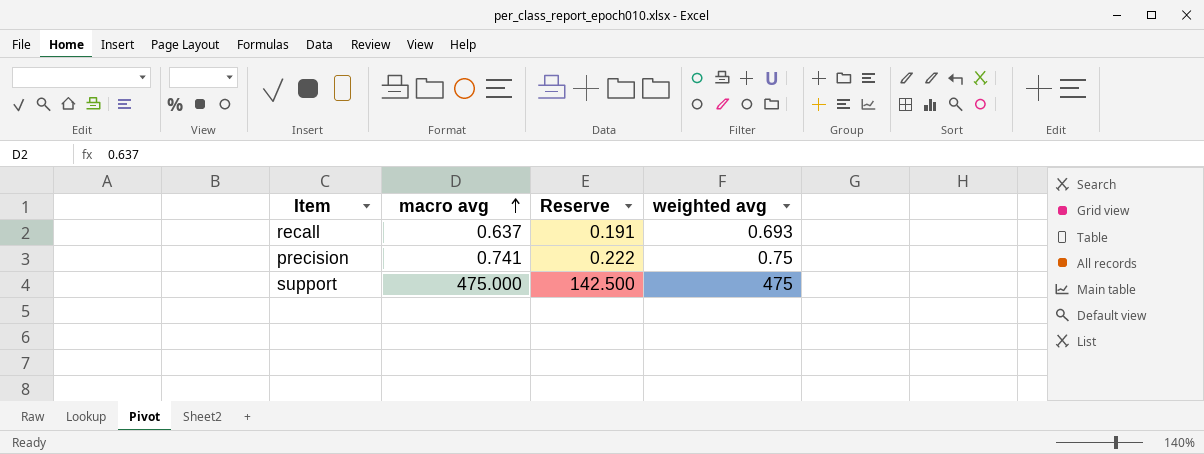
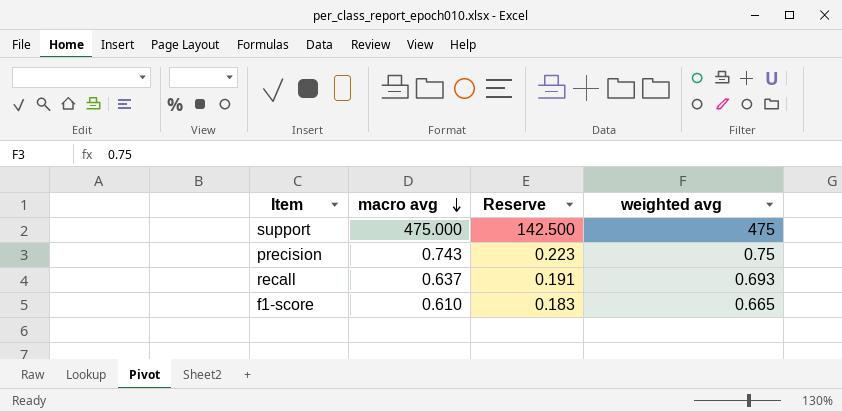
row order: macro avg ascending -> macro avg descending
precision | macro avg: 0.741 -> 0.743
precision | Reserve: 0.222 -> 0.223
row f1-score: none -> 0.610 | 0.183 | 0.665

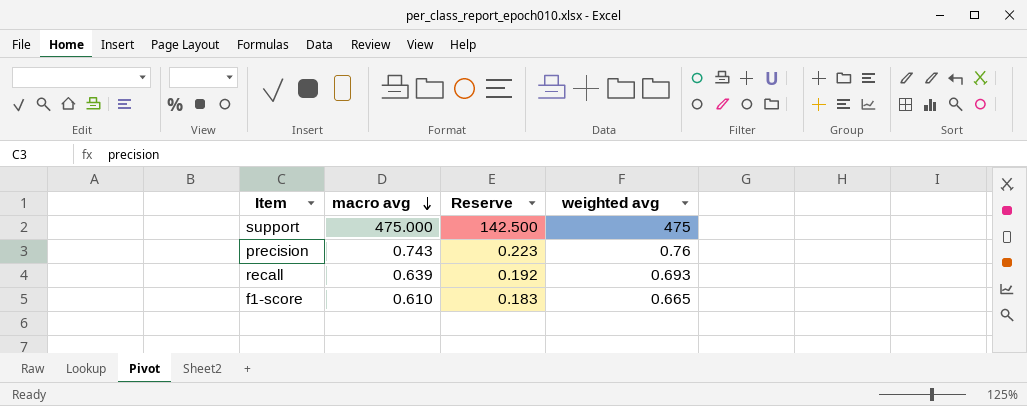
precision | weighted avg: 0.75 -> 0.76
recall | macro avg: 0.637 -> 0.639
recall | Reserve: 0.191 -> 0.192

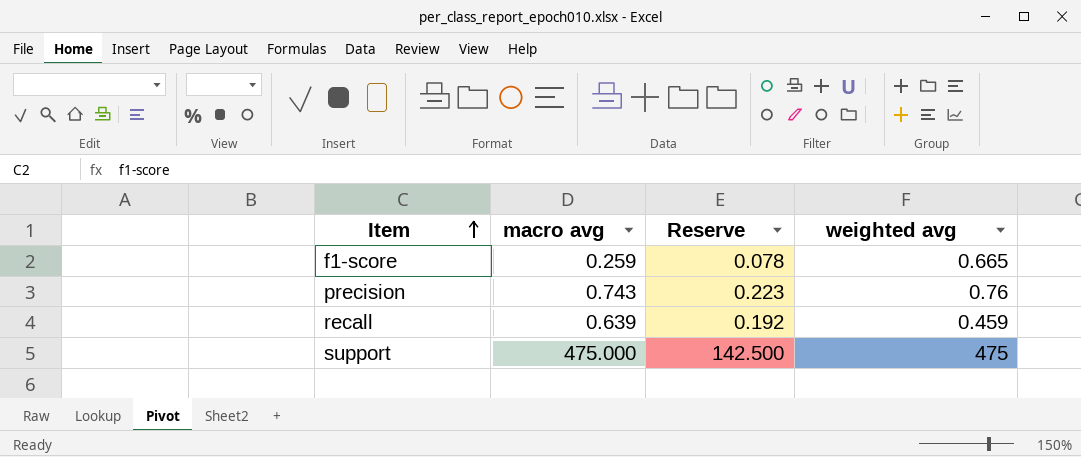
row order: macro avg descending -> Item ascending
f1-score | macro avg: 0.610 -> 0.259
f1-score | Reserve: 0.183 -> 0.078
recall | weighted avg: 0.693 -> 0.459

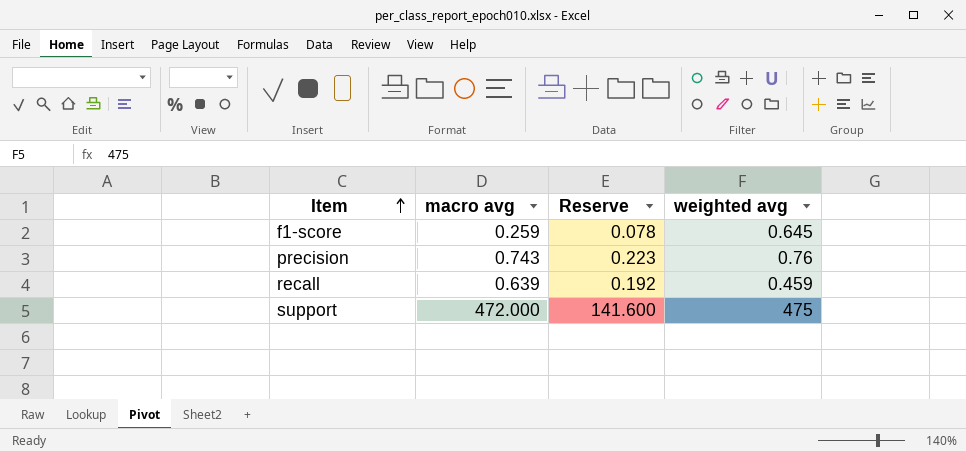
f1-score | weighted avg: 0.665 -> 0.645
support | macro avg: 475.000 -> 472.000
support | Reserve: 142.500 -> 141.600

